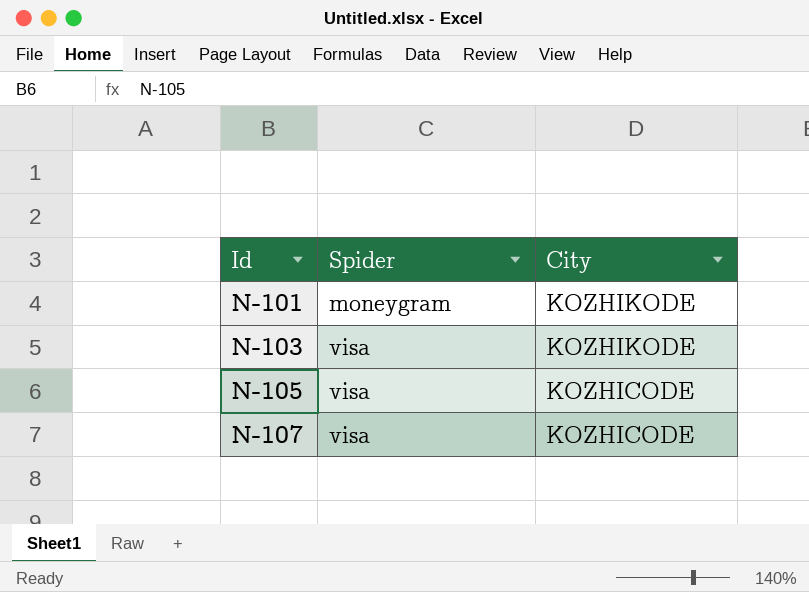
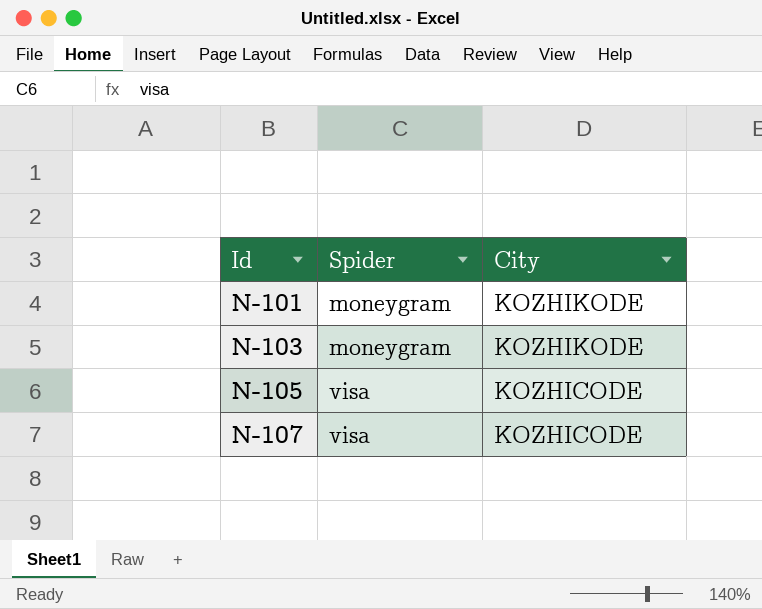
N-103 | Spider: visa -> moneygram

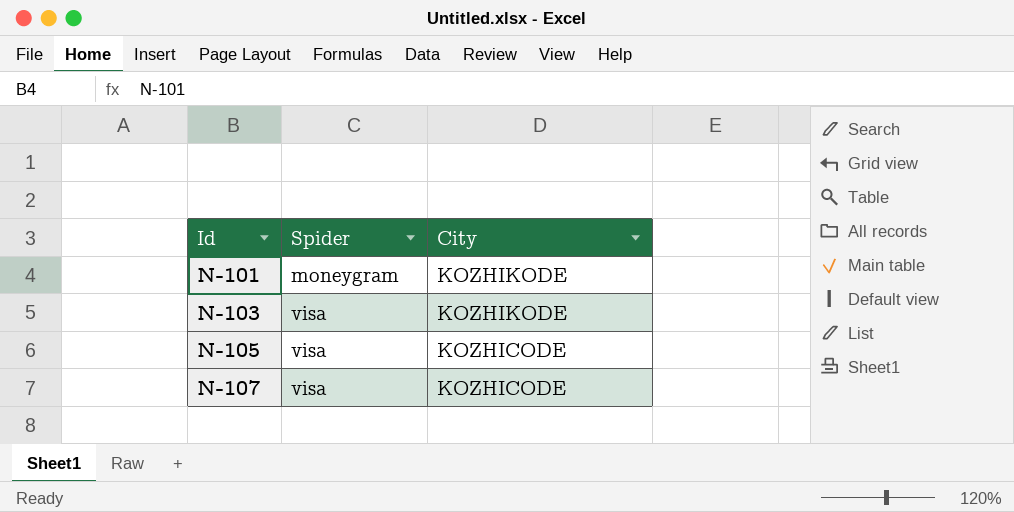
N-103 | Spider: moneygram -> visa

